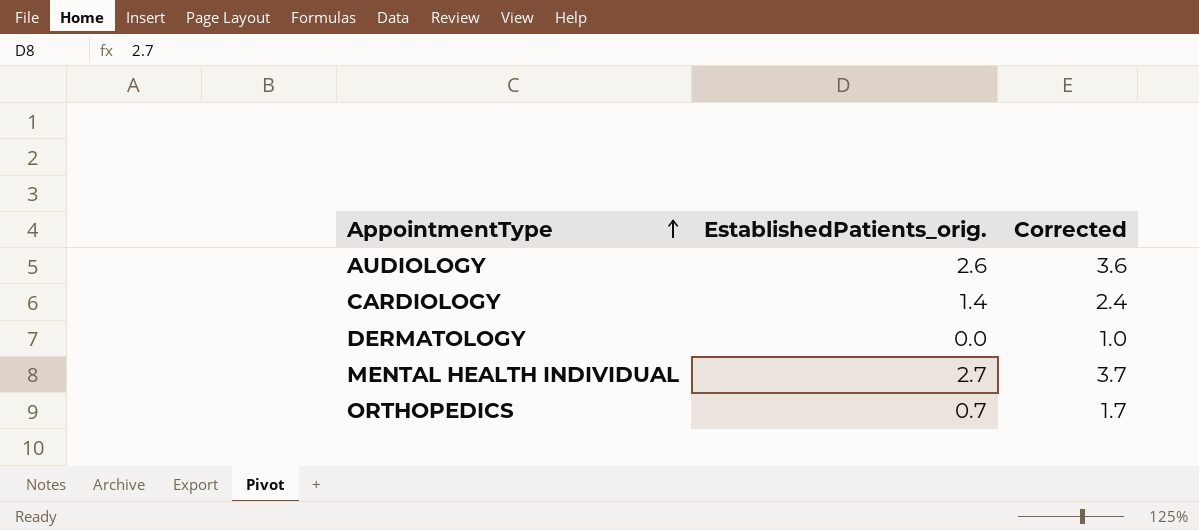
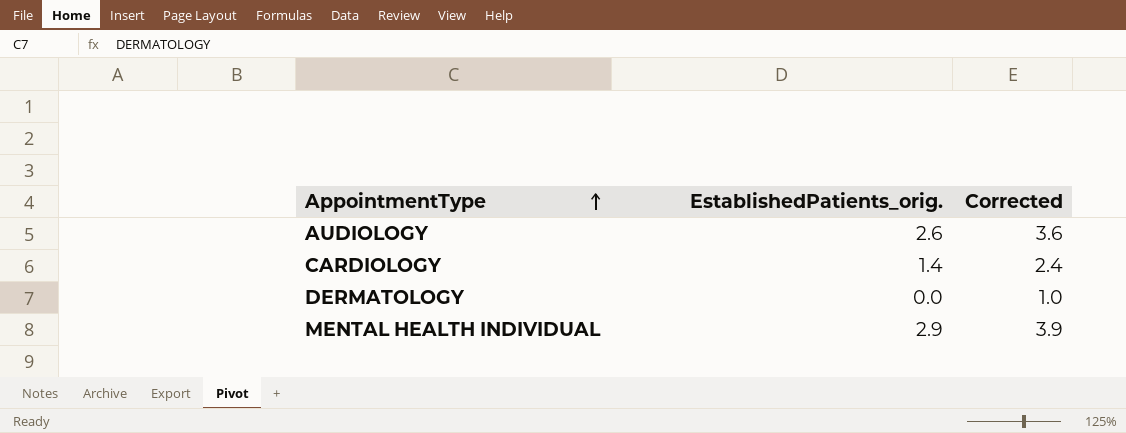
row ORTHOPEDICS: 0.7 | 1.7 -> none
MENTAL HEALTH INDIVIDUAL | EstablishedPatients_orig.: 2.7 -> 2.9
MENTAL HEALTH INDIVIDUAL | Corrected: 3.7 -> 3.9

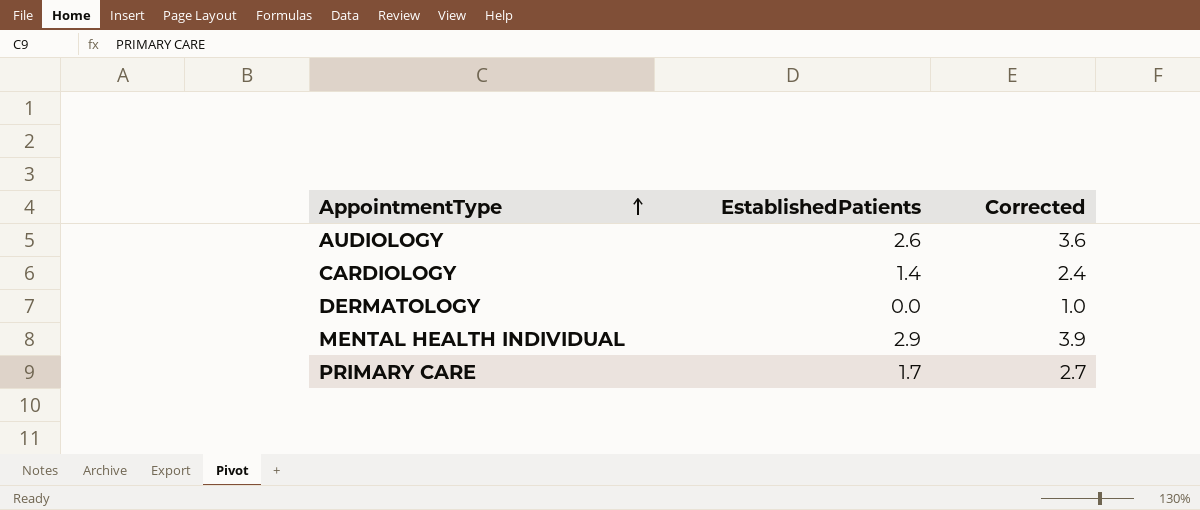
column name: EstablishedPatients_orig. -> EstablishedPatients
row PRIMARY CARE: none -> 1.7 | 2.7

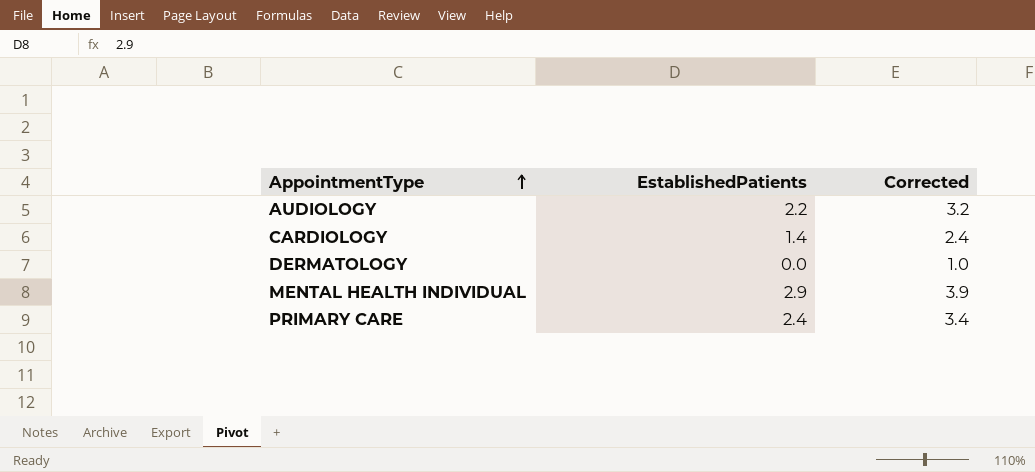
AUDIOLOGY | EstablishedPatients: 2.6 -> 2.2
AUDIOLOGY | Corrected: 3.6 -> 3.2
PRIMARY CARE | EstablishedPatients: 1.7 -> 2.4
PRIMARY CARE | Corrected: 2.7 -> 3.4

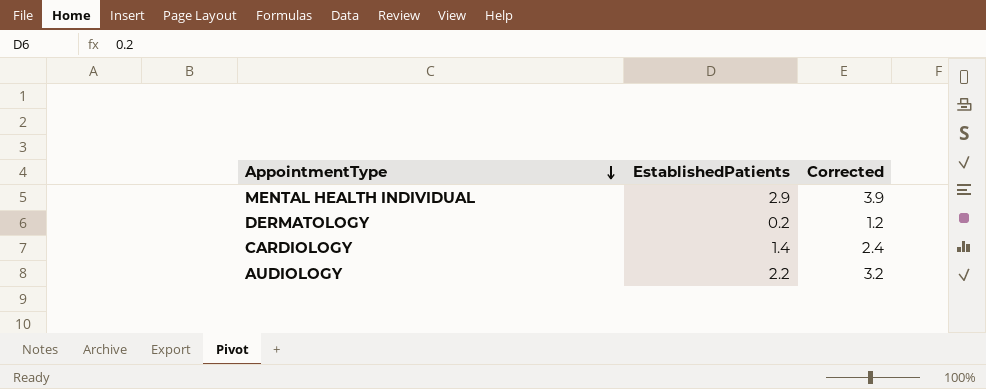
row order: AppointmentType ascending -> AppointmentType descending
row PRIMARY CARE: 2.4 | 3.4 -> none
DERMATOLOGY | EstablishedPatients: 0.0 -> 0.2
DERMATOLOGY | Corrected: 1.0 -> 1.2

